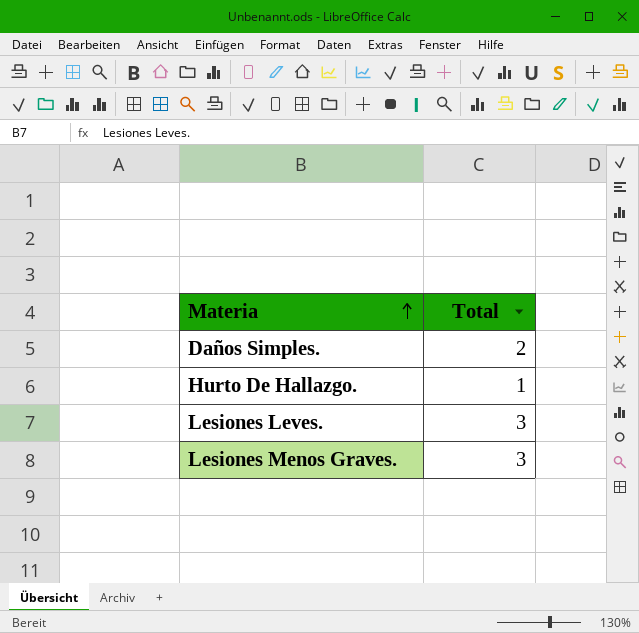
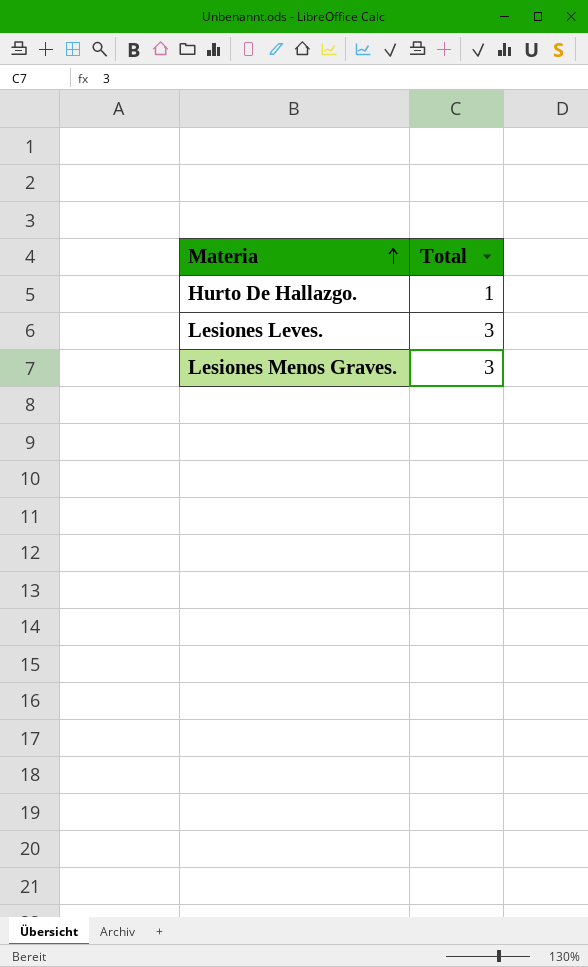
row Daños Simples.: 2 -> none

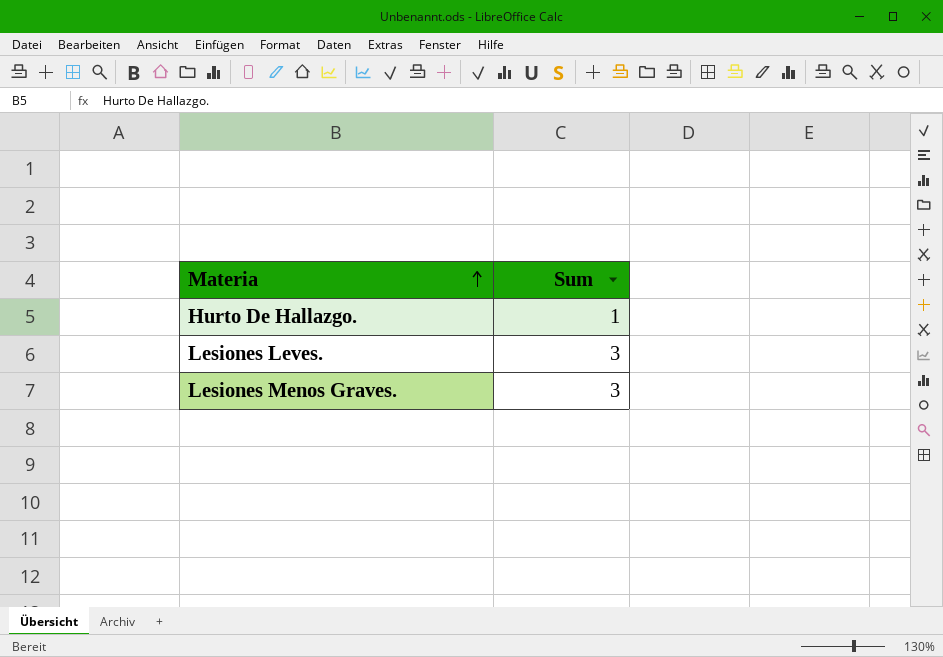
column name: Total -> Sum

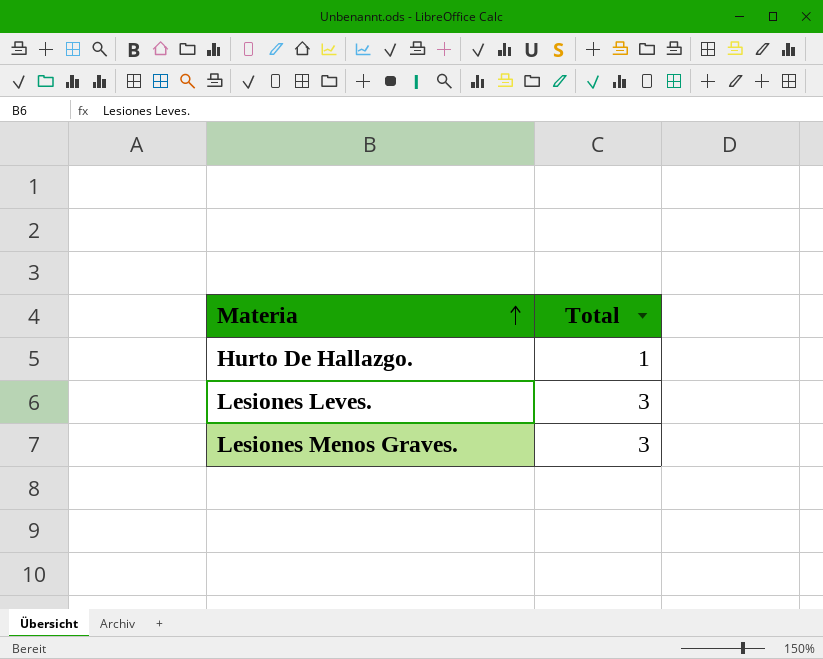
column name: Sum -> Total

